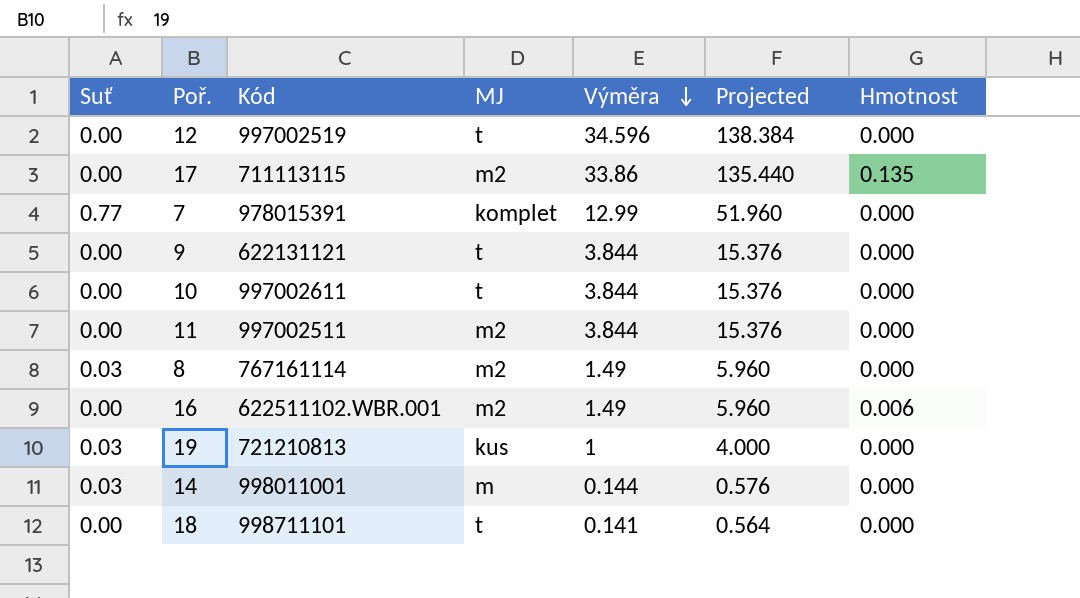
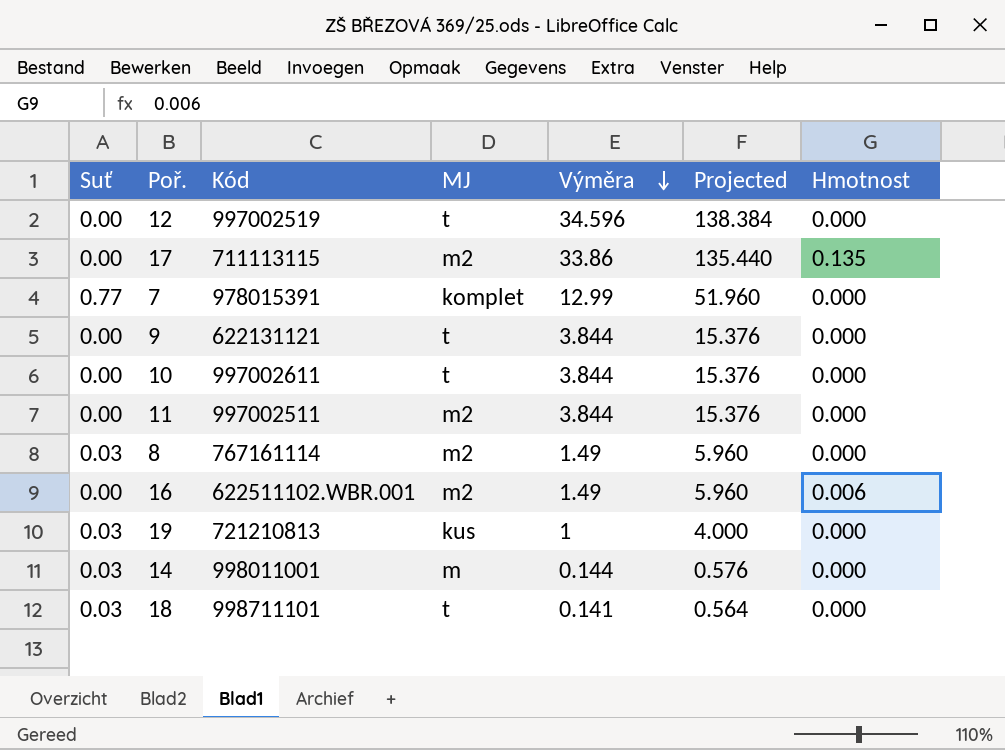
18 | Suť: 0.00 -> 0.03

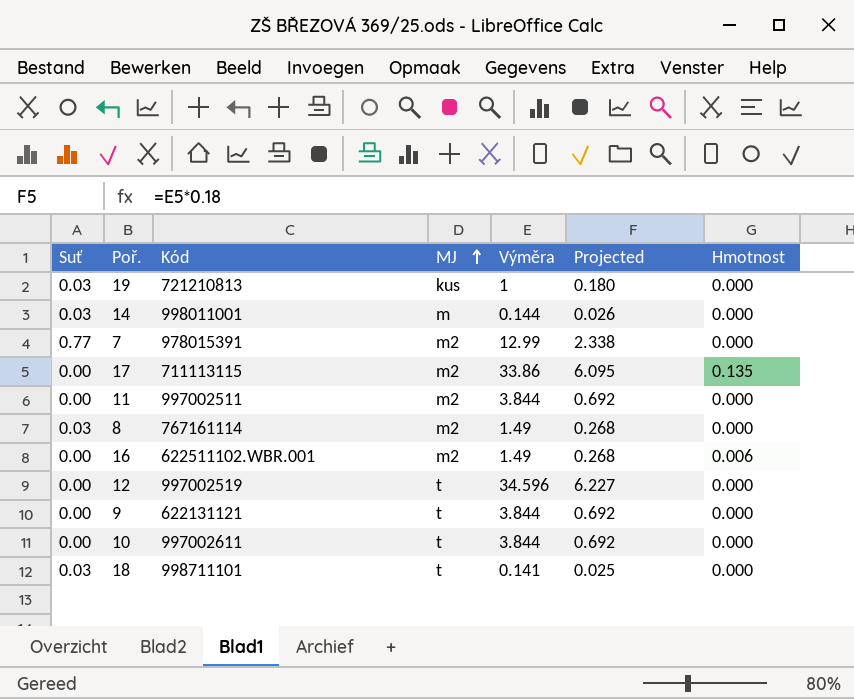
row order: Výměra descending -> MJ ascending
column Projected | formula: [Výměra] * 4 -> [Výměra] * 0.18
7 | MJ: komplet -> m2

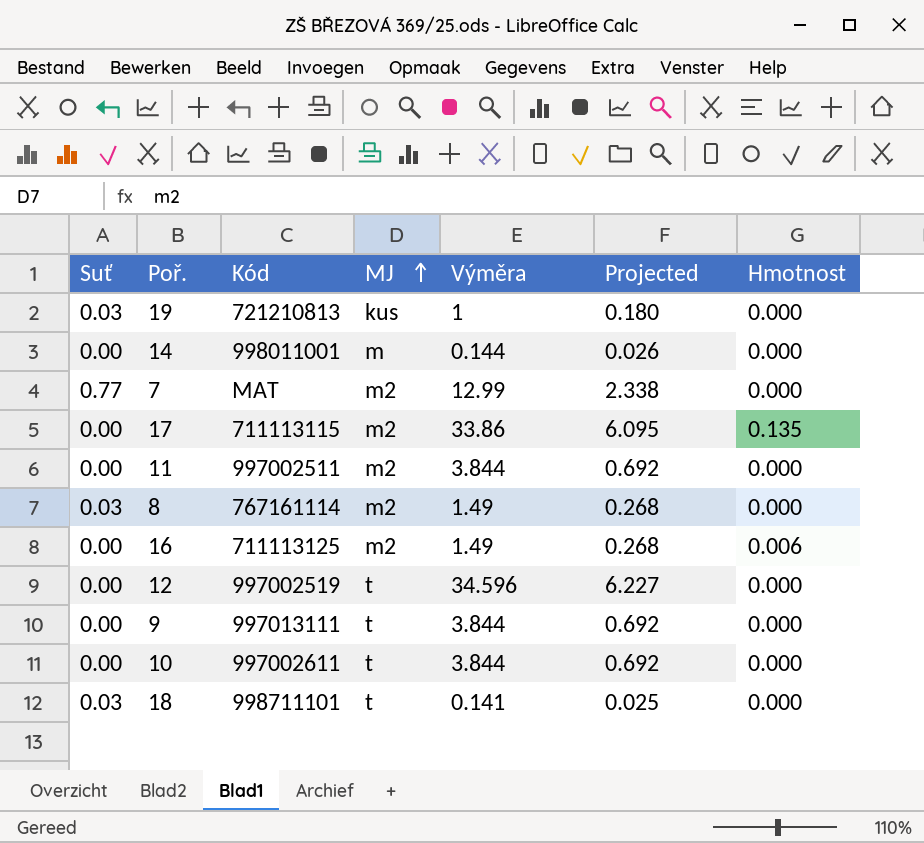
14 | Suť: 0.03 -> 0.00
7 | Kód: 978015391 -> MAT
16 | Kód: 622511102.WBR.001 -> 711113125
9 | Kód: 622131121 -> 997013111

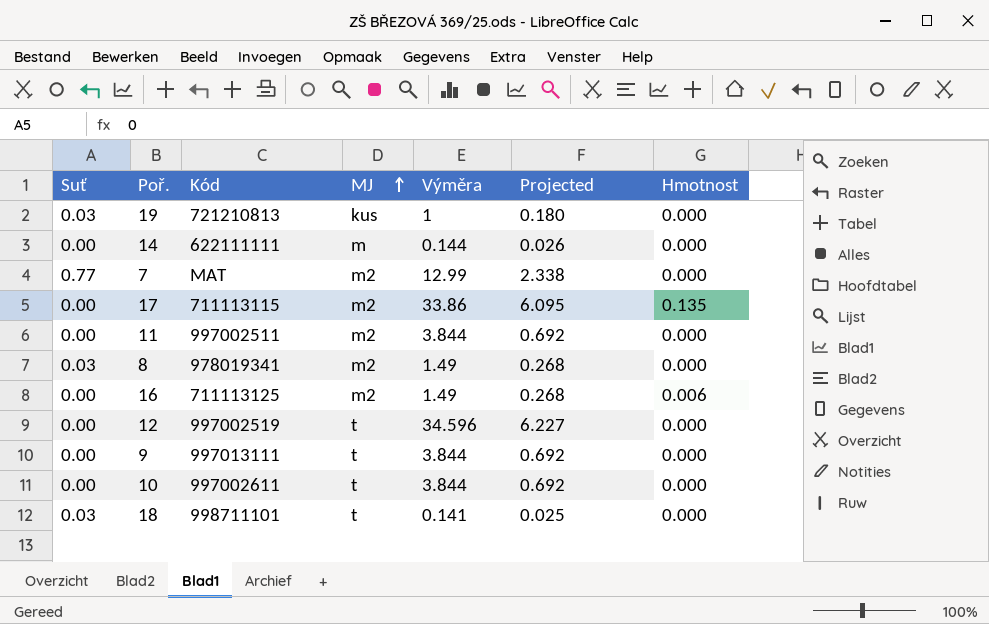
14 | Kód: 998011001 -> 622111111
8 | Kód: 767161114 -> 978019341

